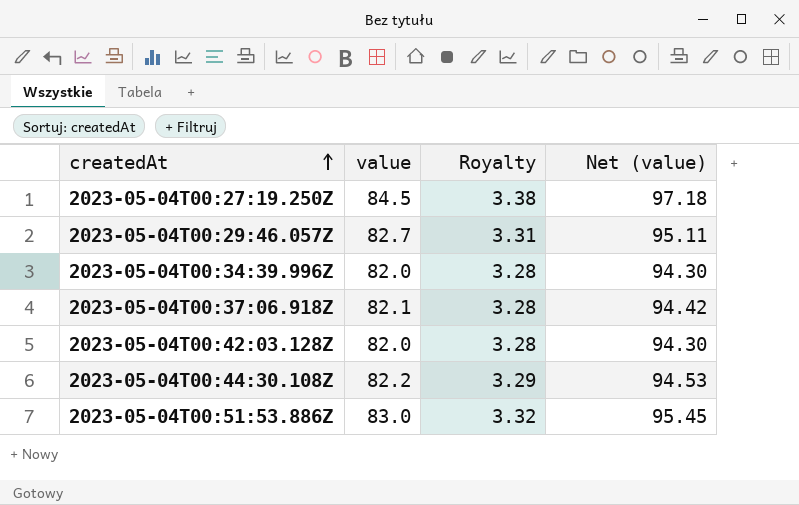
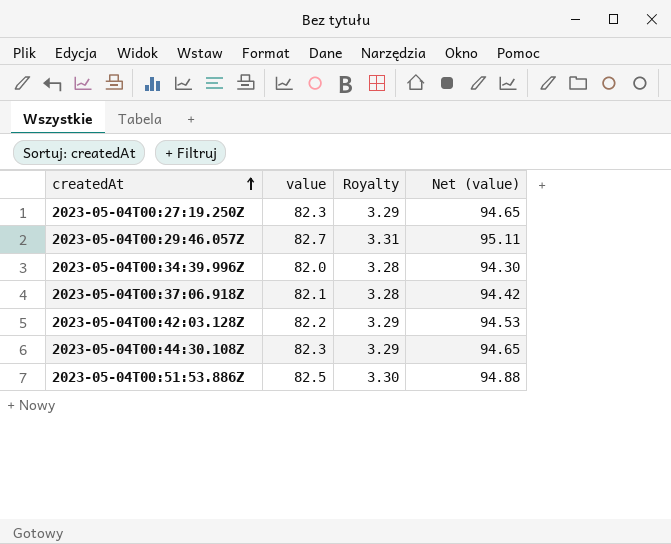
2023-05-04T00:27:19.250Z | value: 84.5 -> 82.3
2023-05-04T00:27:19.250Z | Royalty: 3.38 -> 3.29
2023-05-04T00:27:19.250Z | Net (value): 97.18 -> 94.65
2023-05-04T00:42:03.128Z | value: 82.0 -> 82.2
2023-05-04T00:42:03.128Z | Royalty: 3.28 -> 3.29
2023-05-04T00:42:03.128Z | Net (value): 94.30 -> 94.53
2023-05-04T00:44:30.108Z | value: 82.2 -> 82.3
2023-05-04T00:44:30.108Z | Net (value): 94.53 -> 94.65
2023-05-04T00:51:53.886Z | value: 83.0 -> 82.5
2023-05-04T00:51:53.886Z | Royalty: 3.32 -> 3.30
2023-05-04T00:51:53.886Z | Net (value): 95.45 -> 94.88

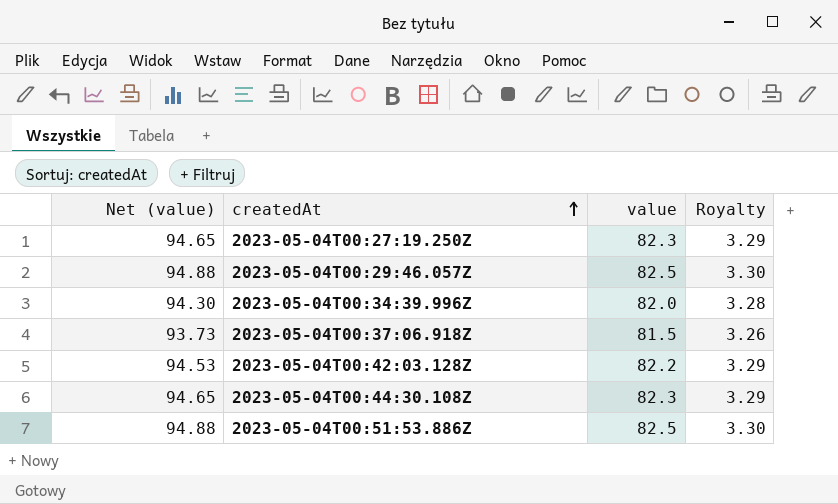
column Net (value) | position: 4 -> 1
2023-05-04T00:29:46.057Z | Net (value): 95.11 -> 94.88
2023-05-04T00:29:46.057Z | value: 82.7 -> 82.5
2023-05-04T00:29:46.057Z | Royalty: 3.31 -> 3.30
2023-05-04T00:37:06.918Z | Net (value): 94.42 -> 93.73
2023-05-04T00:37:06.918Z | value: 82.1 -> 81.5
2023-05-04T00:37:06.918Z | Royalty: 3.28 -> 3.26

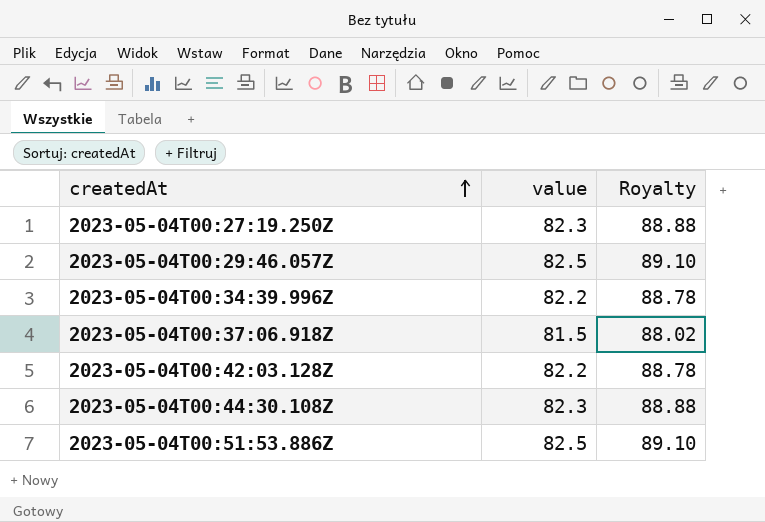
column Net (value) | formula: [value] * 1.15 -> none
column Royalty | formula: [value] * 0.04 -> [value] * 1.08
2023-05-04T00:34:39.996Z | value: 82.0 -> 82.2

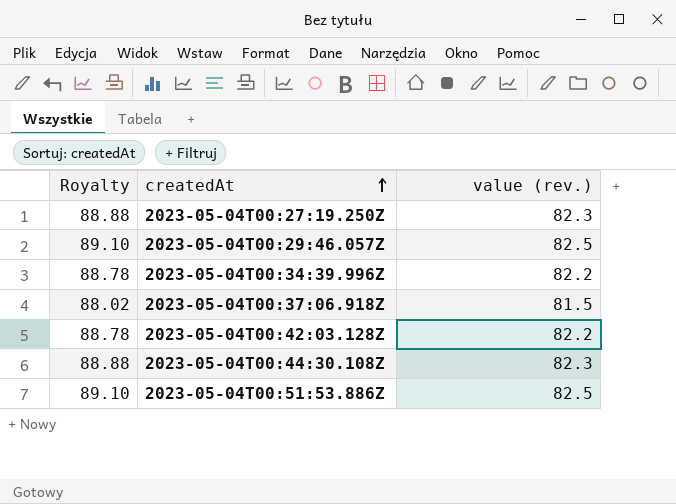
column Royalty | position: 3 -> 1
column name: value -> value (rev.)

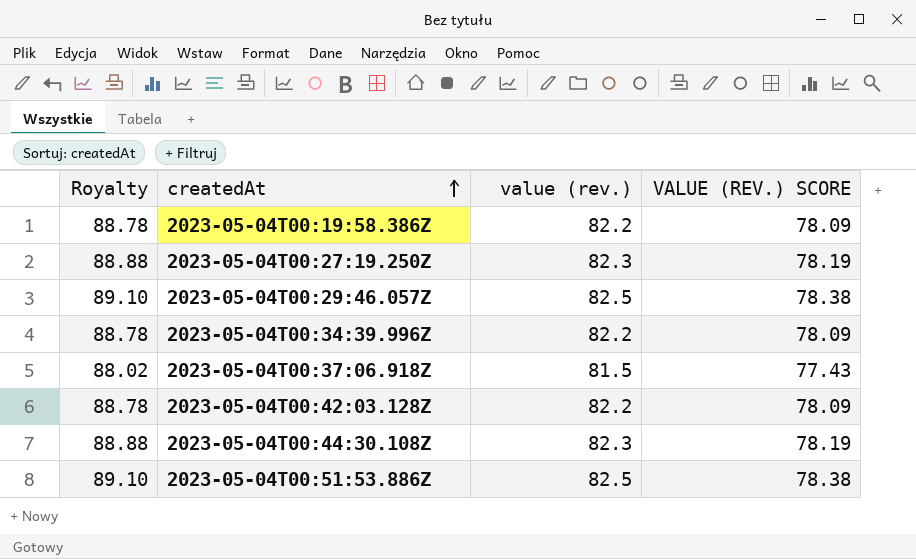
column VALUE (REV.) SCORE | formula: none -> [value (rev.)] * 0.95
row 2023-05-04T00:19:58.386Z: none -> 88.78 | 82.2 | 78.09

